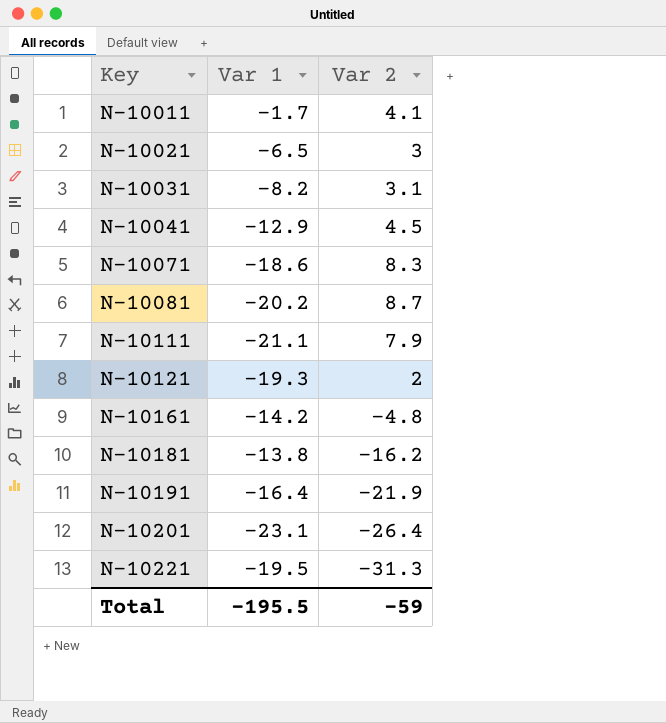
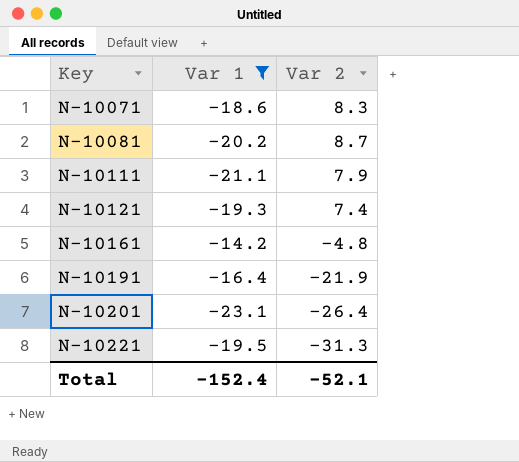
filter: none -> Var 1 <= -14.2
N-10121 | Var 2: 2 -> 7.4
Total | Var 1: -195.5 -> -152.4
Total | Var 2: -59 -> -52.1

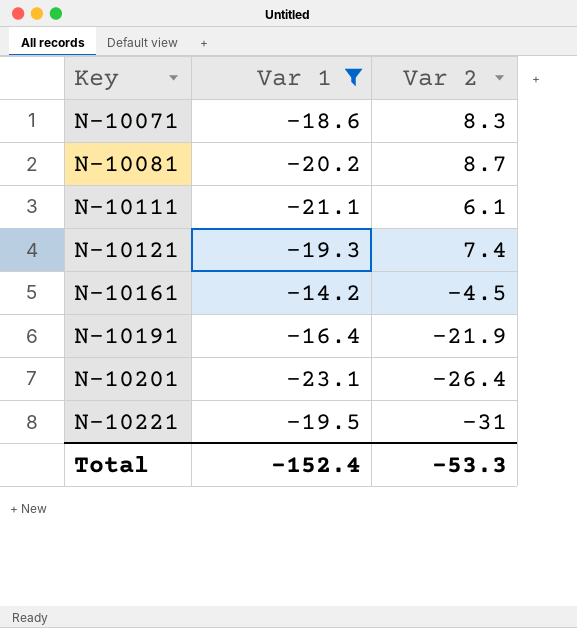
N-10111 | Var 2: 7.9 -> 6.1
N-10161 | Var 2: -4.8 -> -4.5
N-10221 | Var 2: -31.3 -> -31
Total | Var 2: -52.1 -> -53.3

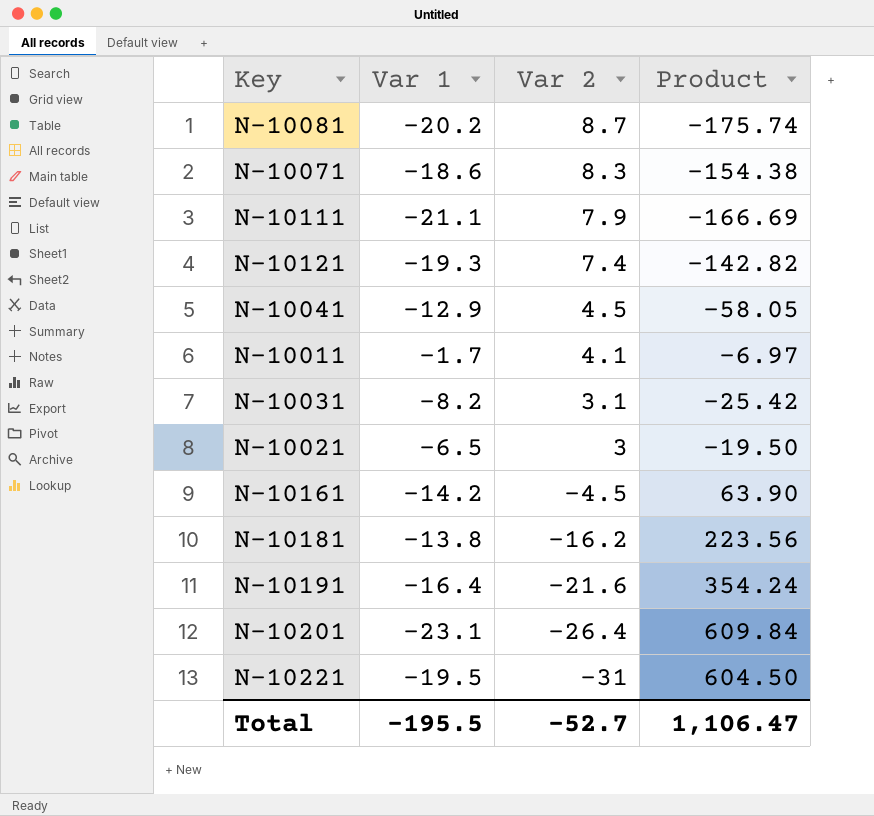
filter: Var 1 <= -14.2 -> none
row order: Key ascending -> Var 2 descending
column Product | formula: none -> [Var 1] * [Var 2]
N-10111 | Var 2: 6.1 -> 7.9
N-10191 | Var 2: -21.9 -> -21.6
Total | Var 1: -152.4 -> -195.5
Total | Var 2: -53.3 -> -52.7

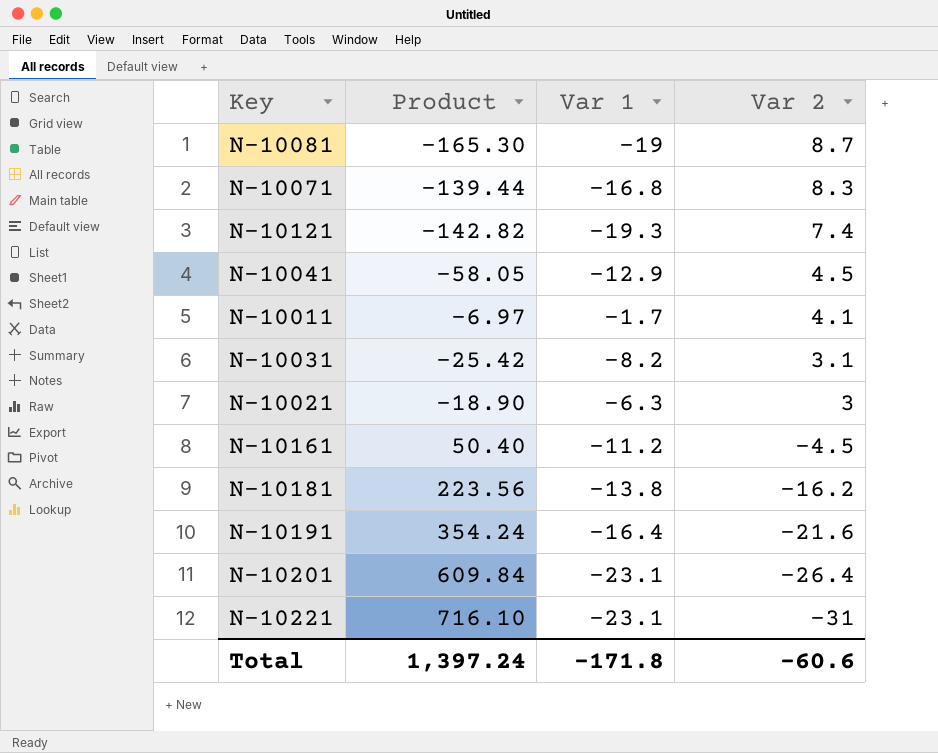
column Product | position: 4 -> 2
row N-10111: -21.1 | 7.9 | -166.69 -> none
N-10081 | Product: -175.74 -> -165.30
N-10081 | Var 1: -20.2 -> -19
N-10071 | Product: -154.38 -> -139.44
N-10071 | Var 1: -18.6 -> -16.8
N-10021 | Product: -19.50 -> -18.90
N-10021 | Var 1: -6.5 -> -6.3
N-10161 | Product: 63.90 -> 50.40
N-10161 | Var 1: -14.2 -> -11.2
N-10221 | Product: 604.50 -> 716.10
N-10221 | Var 1: -19.5 -> -23.1
Total | Product: 1,106.47 -> 1,397.24
Total | Var 1: -195.5 -> -171.8
Total | Var 2: -52.7 -> -60.6

